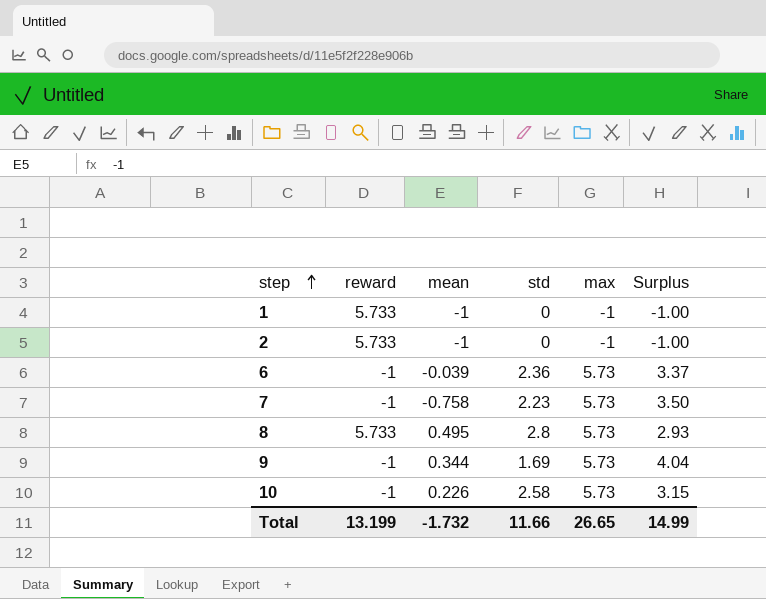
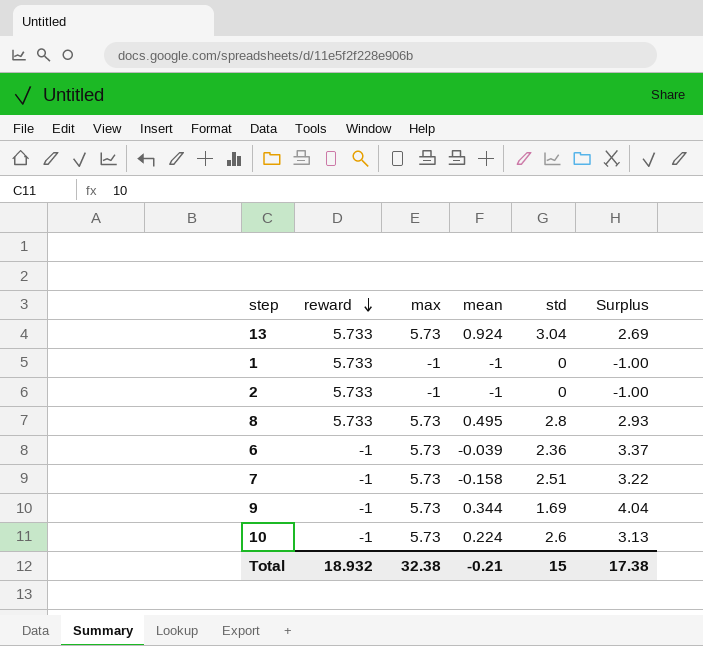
row order: step ascending -> reward descending
column max | position: 5 -> 3
row 13: none -> 5.733 | 5.73 | 0.924 | 3.04 | 2.69
7 | mean: -0.758 -> -0.158
7 | std: 2.23 -> 2.51
7 | Surplus: 3.50 -> 3.22
10 | mean: 0.226 -> 0.224
10 | std: 2.58 -> 2.6
10 | Surplus: 3.15 -> 3.13
Total | reward: 13.199 -> 18.932
Total | max: 26.65 -> 32.38
Total | mean: -1.732 -> -0.21
Total | std: 11.66 -> 15
Total | Surplus: 14.99 -> 17.38

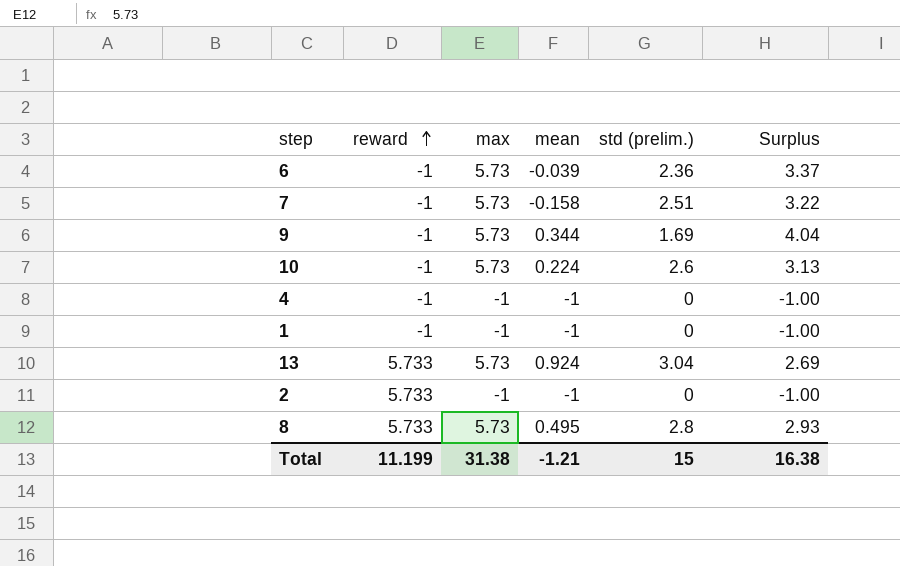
row order: reward descending -> reward ascending
column name: std -> std (prelim.)
row 4: none -> -1 | -1 | -1 | 0 | -1.00
1 | reward: 5.733 -> -1
Total | reward: 18.932 -> 11.199
Total | max: 32.38 -> 31.38
Total | mean: -0.21 -> -1.21
Total | Surplus: 17.38 -> 16.38

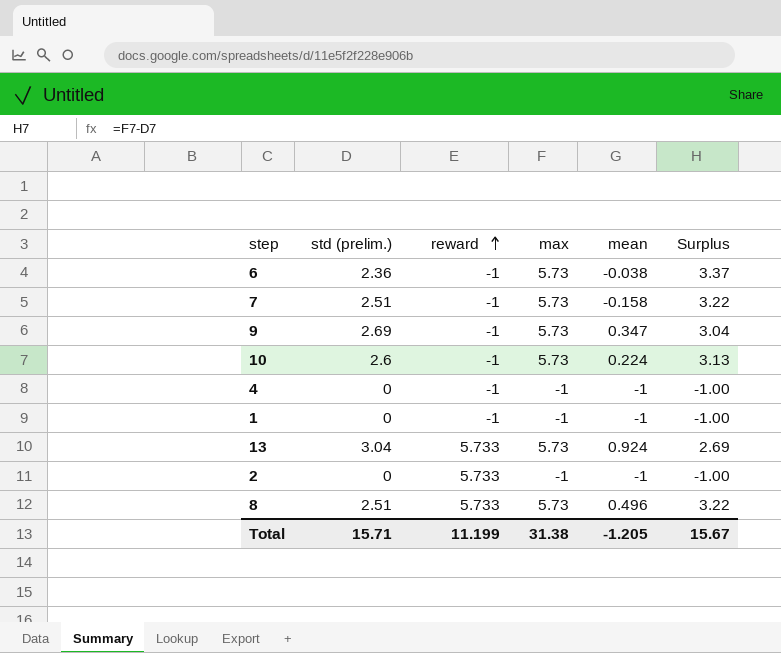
column std (prelim.) | position: 5 -> 2
6 | mean: -0.039 -> -0.038
9 | std (prelim.): 1.69 -> 2.69
9 | mean: 0.344 -> 0.347
9 | Surplus: 4.04 -> 3.04
8 | std (prelim.): 2.8 -> 2.51
8 | mean: 0.495 -> 0.496
8 | Surplus: 2.93 -> 3.22
Total | std (prelim.): 15 -> 15.71
Total | mean: -1.21 -> -1.205
Total | Surplus: 16.38 -> 15.67

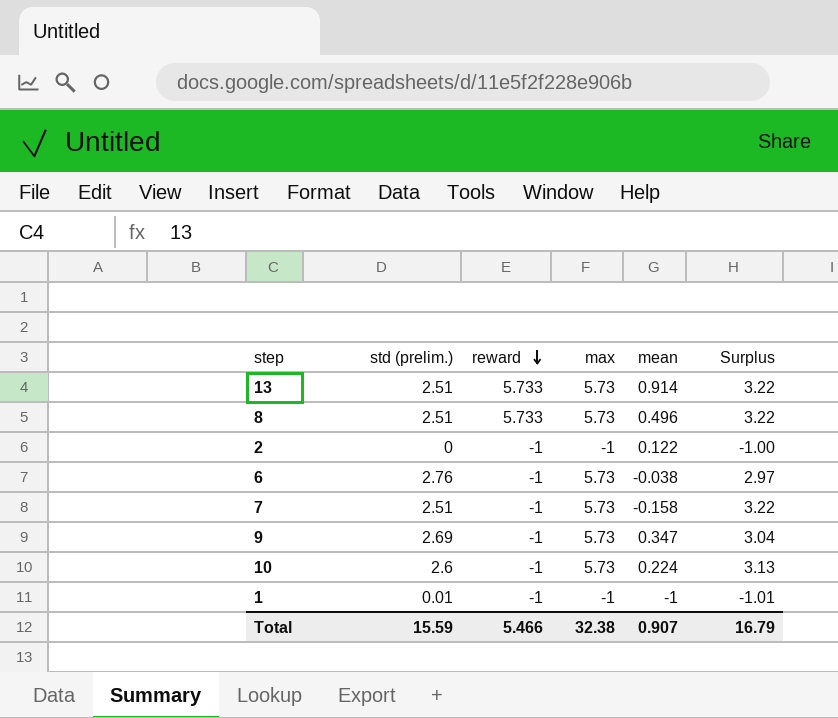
row order: reward ascending -> reward descending
row 4: 0 | -1 | -1 | -1 | -1.00 -> none
13 | std (prelim.): 3.04 -> 2.51
13 | mean: 0.924 -> 0.914
13 | Surplus: 2.69 -> 3.22
2 | reward: 5.733 -> -1
2 | mean: -1 -> 0.122
6 | std (prelim.): 2.36 -> 2.76
6 | Surplus: 3.37 -> 2.97
1 | std (prelim.): 0 -> 0.01
1 | Surplus: -1.00 -> -1.01
Total | std (prelim.): 15.71 -> 15.59
Total | reward: 11.199 -> 5.466
Total | max: 31.38 -> 32.38
Total | mean: -1.205 -> 0.907
Total | Surplus: 15.67 -> 16.79

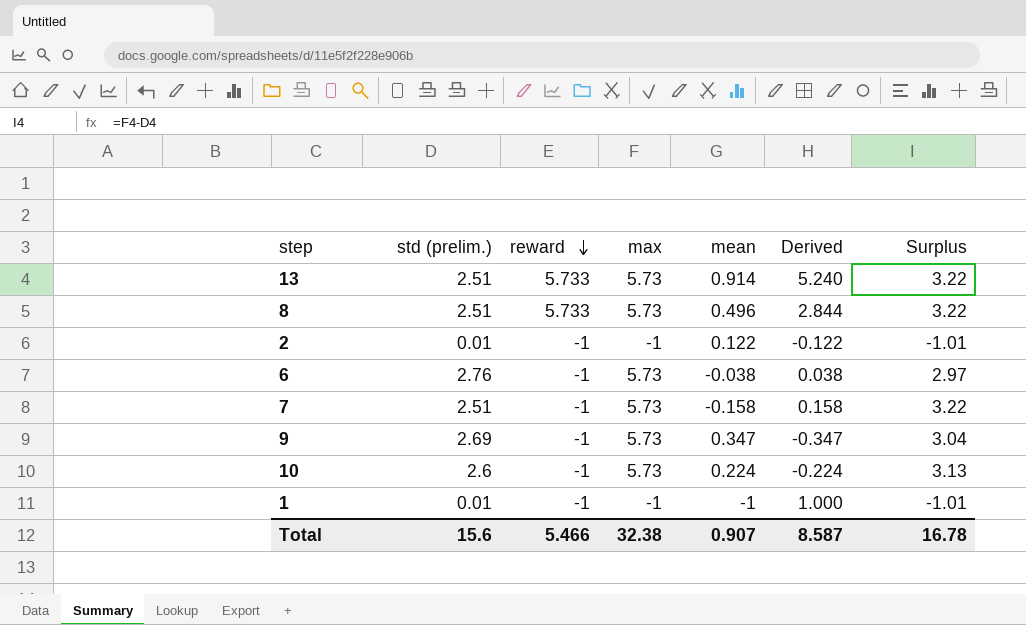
column Derived | formula: none -> [reward] * [mean]
2 | std (prelim.): 0 -> 0.01
2 | Surplus: -1.00 -> -1.01
Total | std (prelim.): 15.59 -> 15.6
Total | Surplus: 16.79 -> 16.78

